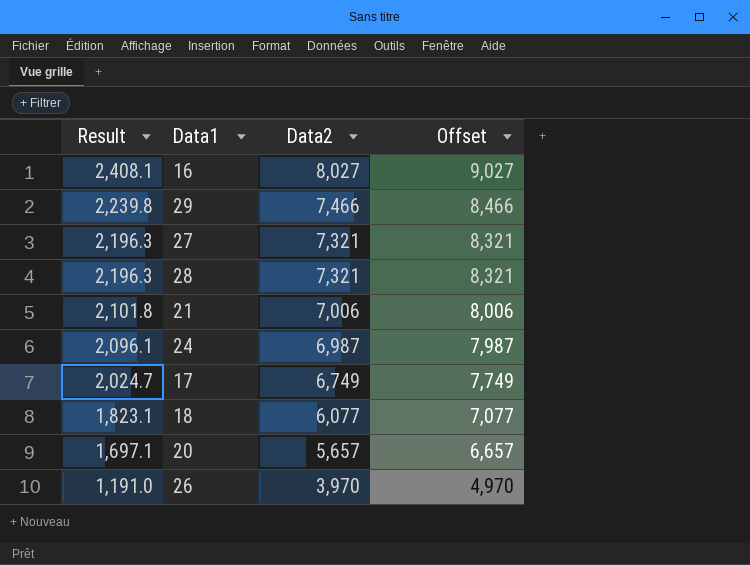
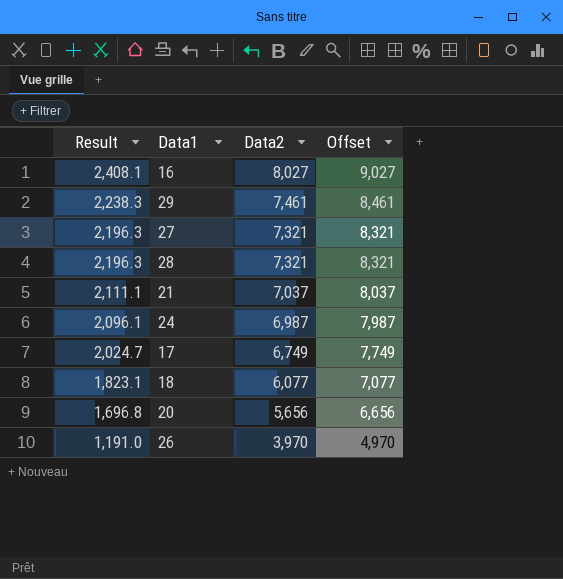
29 | Result: 2,239.8 -> 2,238.3
29 | Data2: 7,466 -> 7,461
29 | Offset: 8,466 -> 8,461
21 | Result: 2,101.8 -> 2,111.1
21 | Data2: 7,006 -> 7,037
21 | Offset: 8,006 -> 8,037
20 | Result: 1,697.1 -> 1,696.8
20 | Data2: 5,657 -> 5,656
20 | Offset: 6,657 -> 6,656

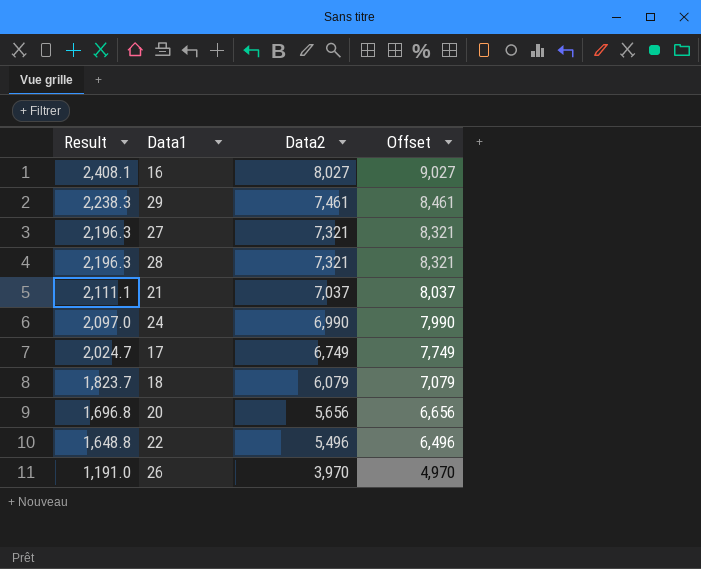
24 | Result: 2,096.1 -> 2,097.0
24 | Data2: 6,987 -> 6,990
24 | Offset: 7,987 -> 7,990
18 | Result: 1,823.1 -> 1,823.7
18 | Data2: 6,077 -> 6,079
18 | Offset: 7,077 -> 7,079
row 22: none -> 1,648.8 | 5,496 | 6,496

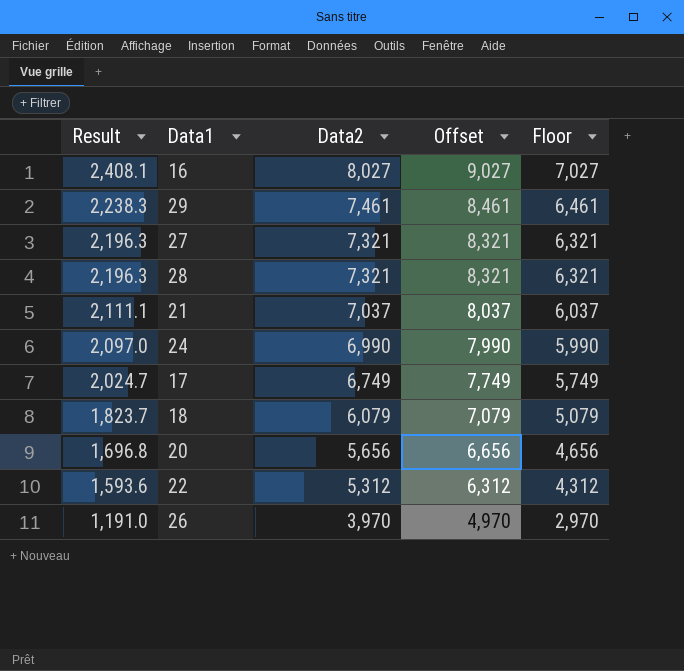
column Floor | formula: none -> [Data2] - 1000
22 | Result: 1,648.8 -> 1,593.6
22 | Data2: 5,496 -> 5,312
22 | Offset: 6,496 -> 6,312

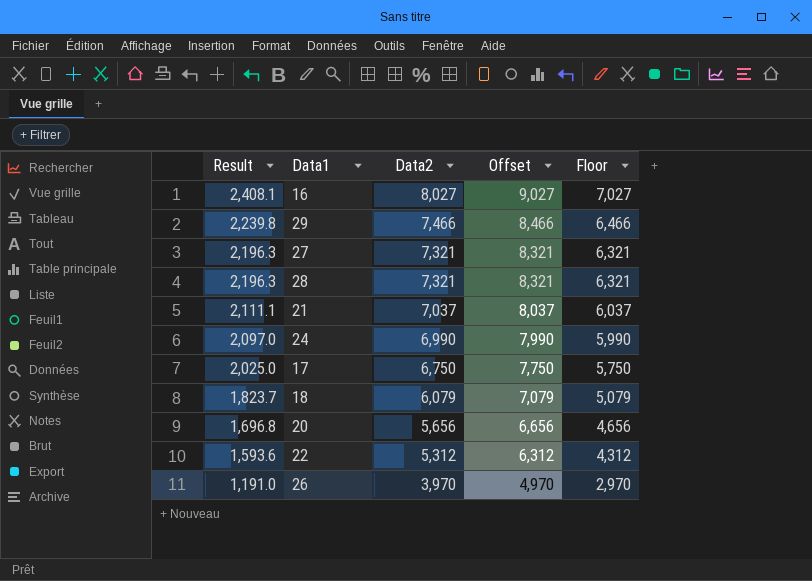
29 | Result: 2,238.3 -> 2,239.8
29 | Data2: 7,461 -> 7,466
29 | Offset: 8,461 -> 8,466
29 | Floor: 6,461 -> 6,466
17 | Result: 2,024.7 -> 2,025.0
17 | Data2: 6,749 -> 6,750
17 | Offset: 7,749 -> 7,750
17 | Floor: 5,749 -> 5,750

